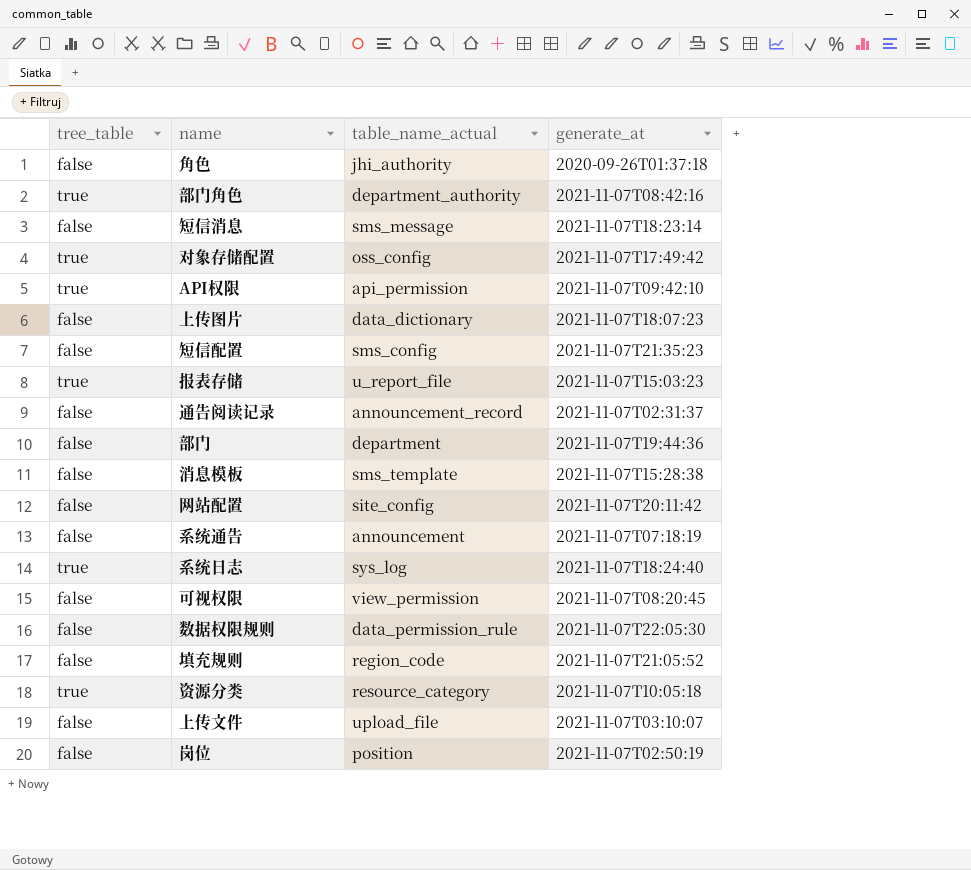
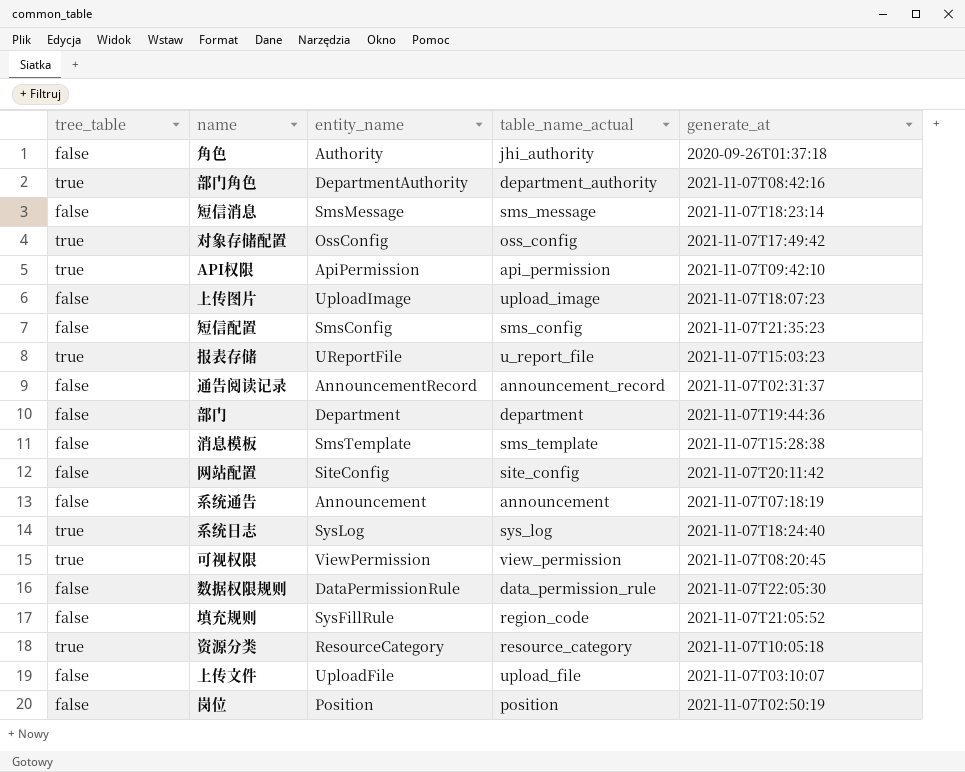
column entity_name | position: none -> 3
上传图片 | table_name_actual: data_dictionary -> upload_image
可视权限 | tree_table: false -> true

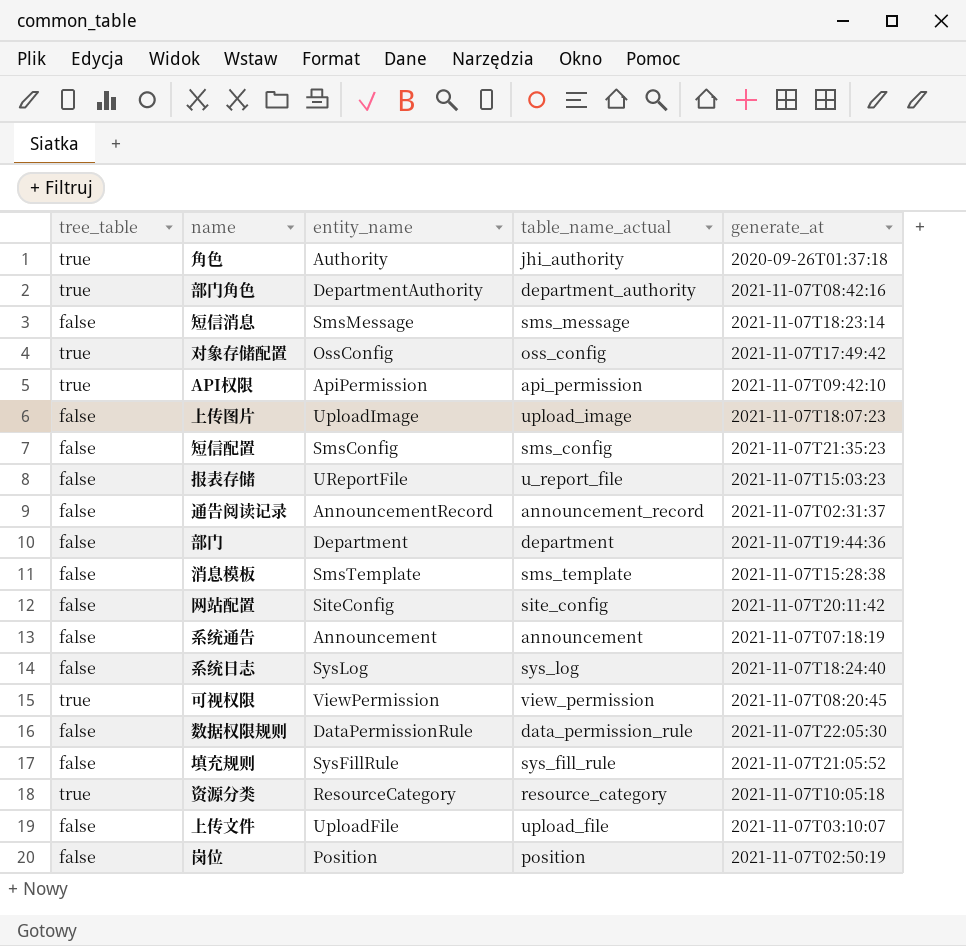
角色 | tree_table: false -> true
报表存储 | tree_table: true -> false
系统日志 | tree_table: true -> false
填充规则 | table_name_actual: region_code -> sys_fill_rule

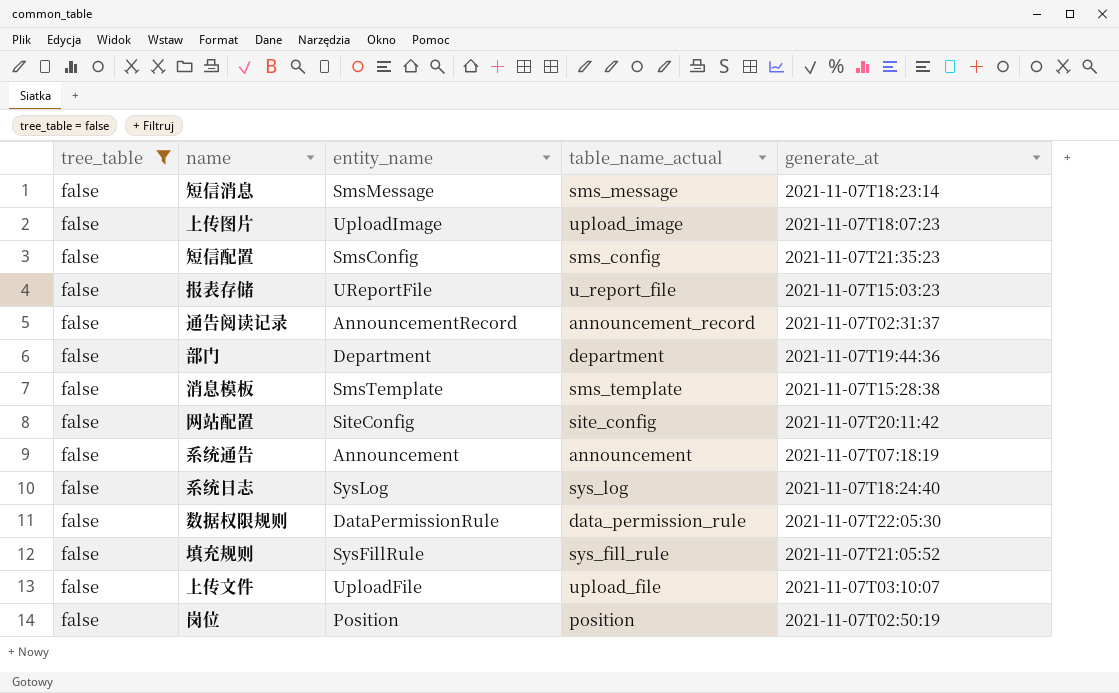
filter: none -> tree_table = false

